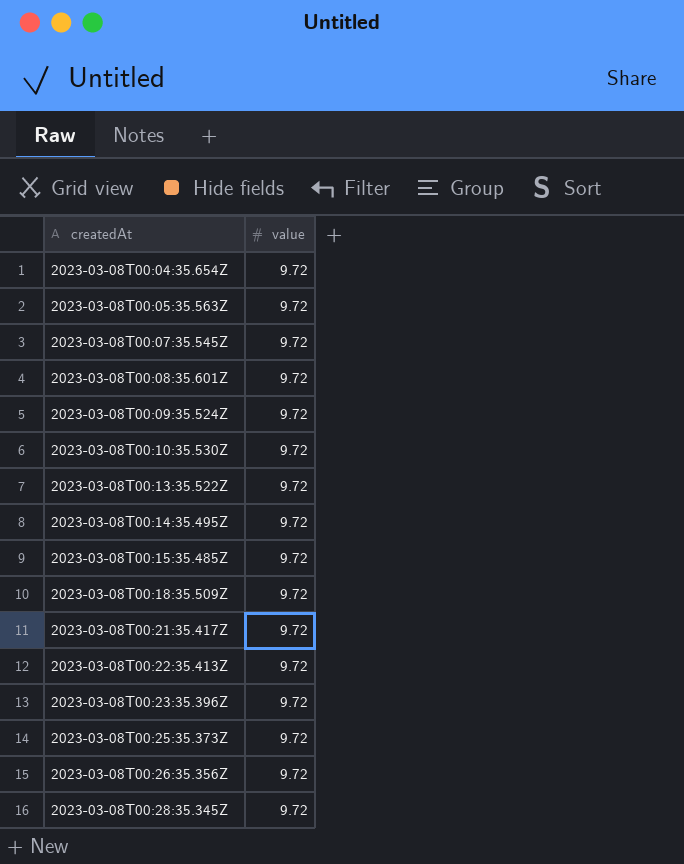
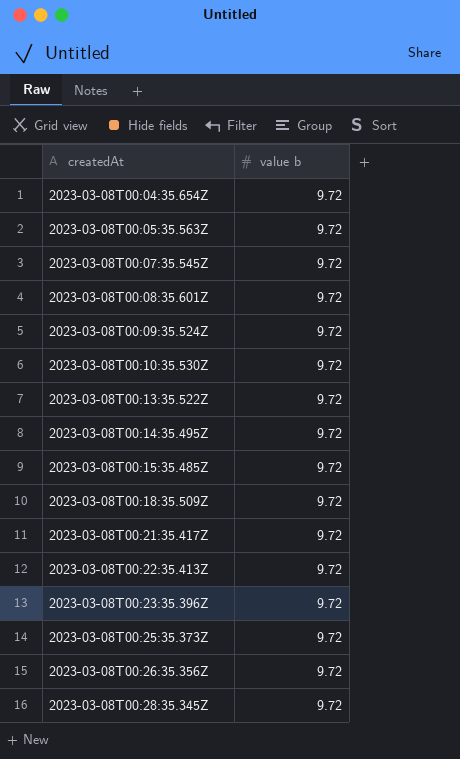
column name: value -> value b

